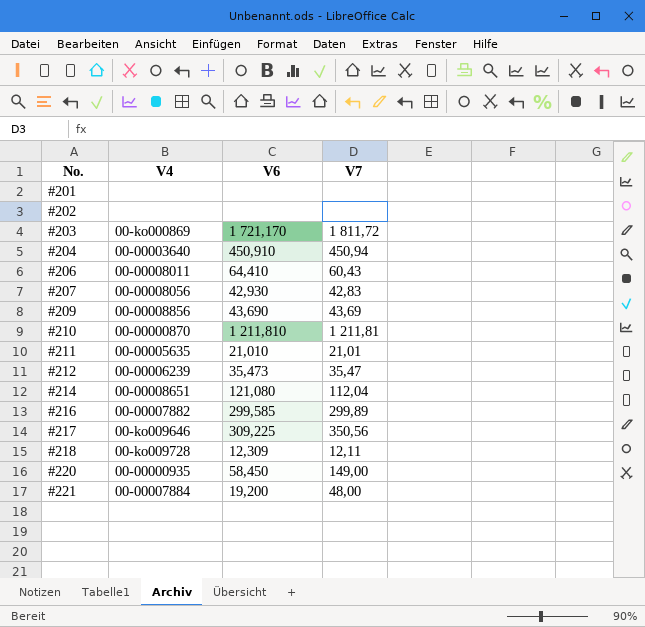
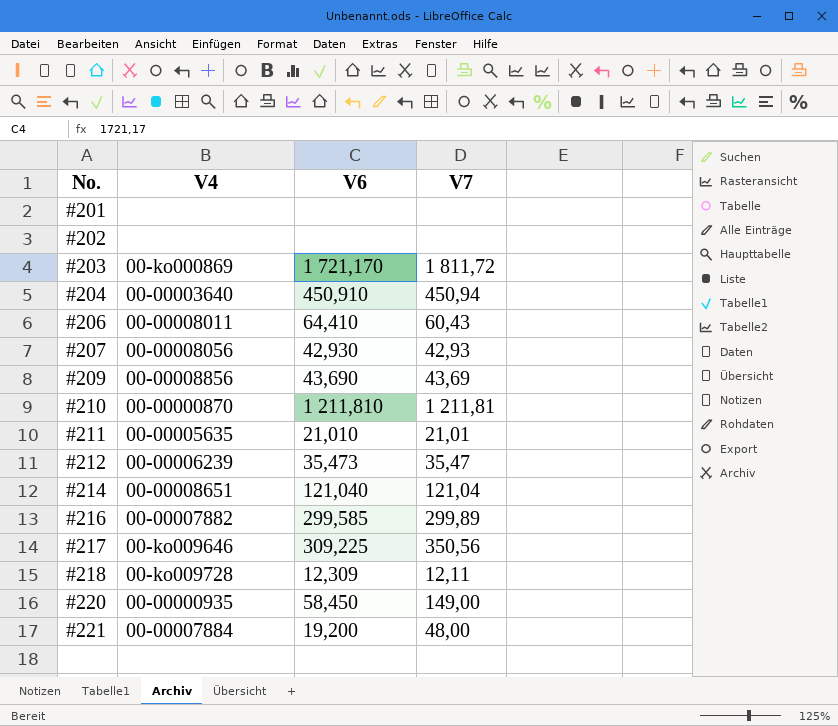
#207 | V7: 42,83 -> 42,93
#214 | V6: 121,080 -> 121,040
#214 | V7: 112,04 -> 121,04

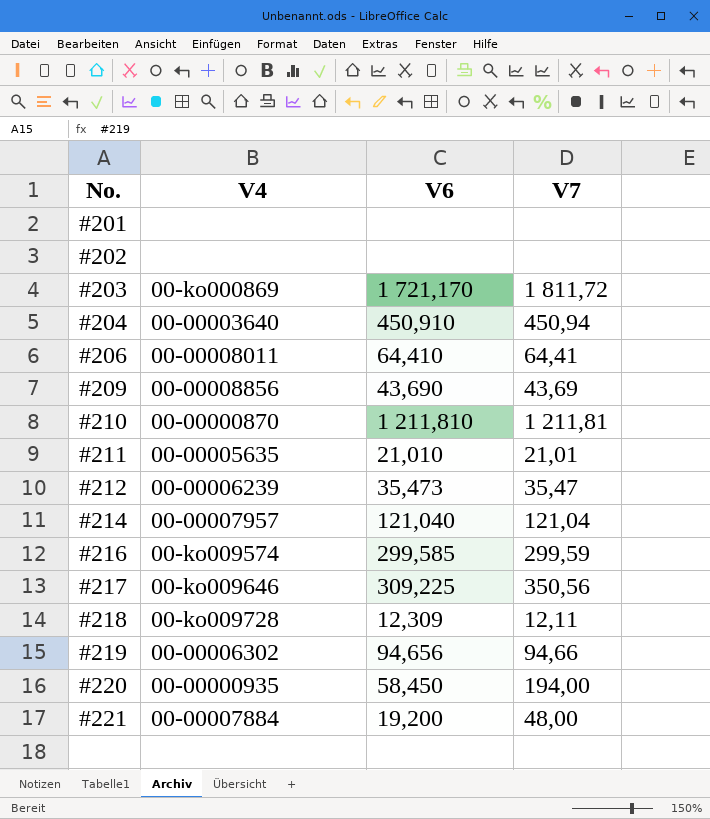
row #207: 00-00008056 | 42,930 | 42,93 -> none
#206 | V7: 60,43 -> 64,41
#214 | V4: 00-00008651 -> 00-00007957
#216 | V4: 00-00007882 -> 00-ko009574
#216 | V7: 299,89 -> 299,59
row #219: none -> 00-00006302 | 94,656 | 94,66
#220 | V7: 149,00 -> 194,00

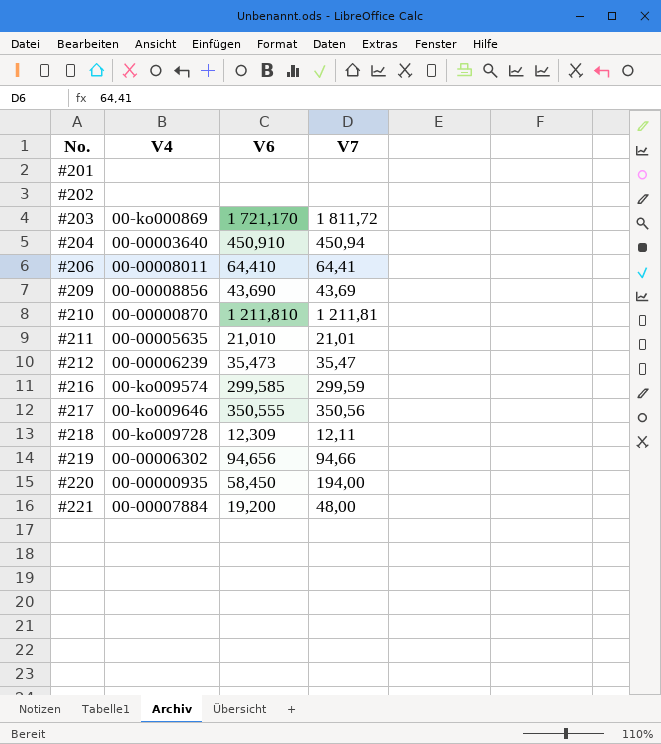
row #214: 00-00007957 | 121,040 | 121,04 -> none
#217 | V6: 309,225 -> 350,555

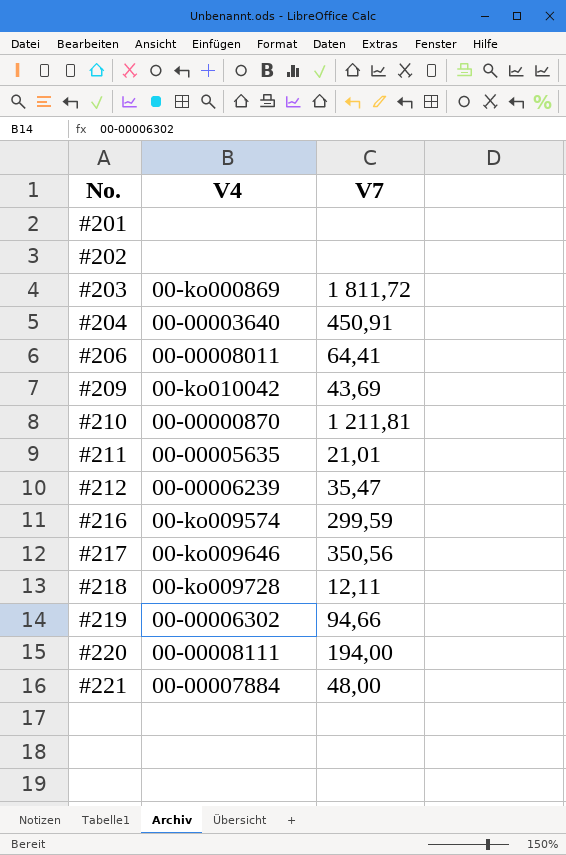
column V6 | position: 3 -> none
#204 | V7: 450,94 -> 450,91
#209 | V4: 00-00008856 -> 00-ko010042
#220 | V4: 00-00000935 -> 00-00008111

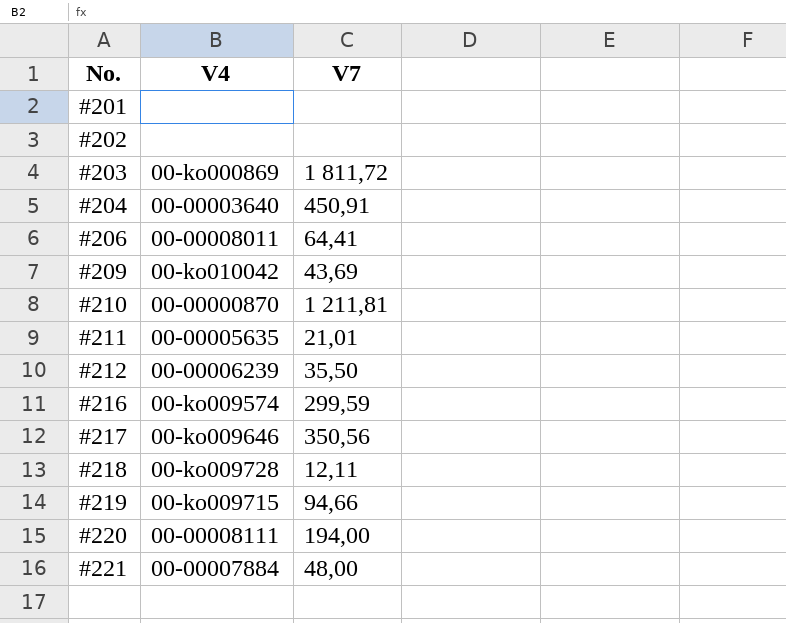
#212 | V7: 35,47 -> 35,50
#219 | V4: 00-00006302 -> 00-ko009715

